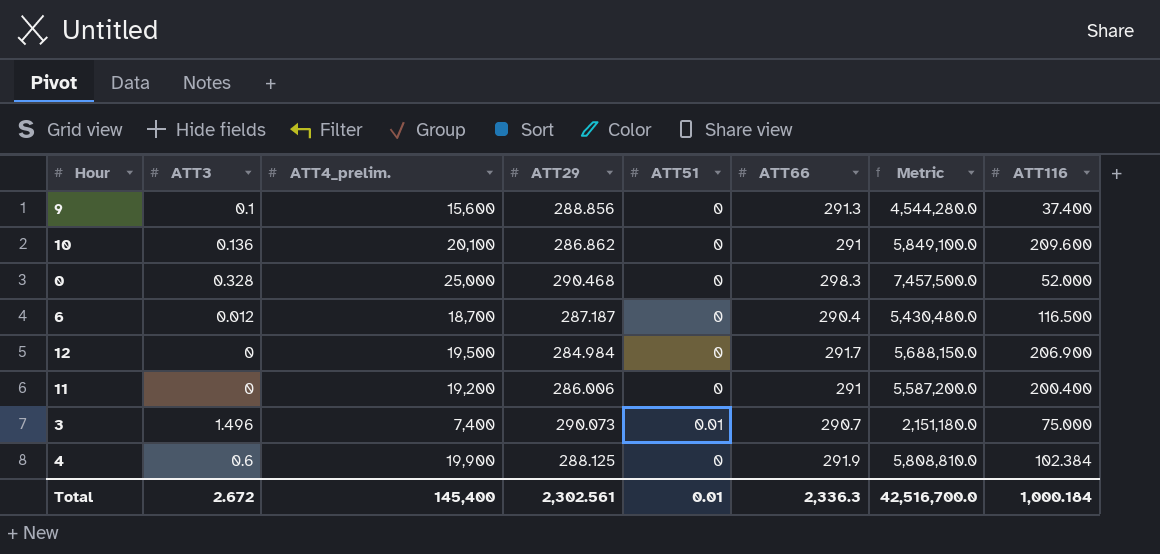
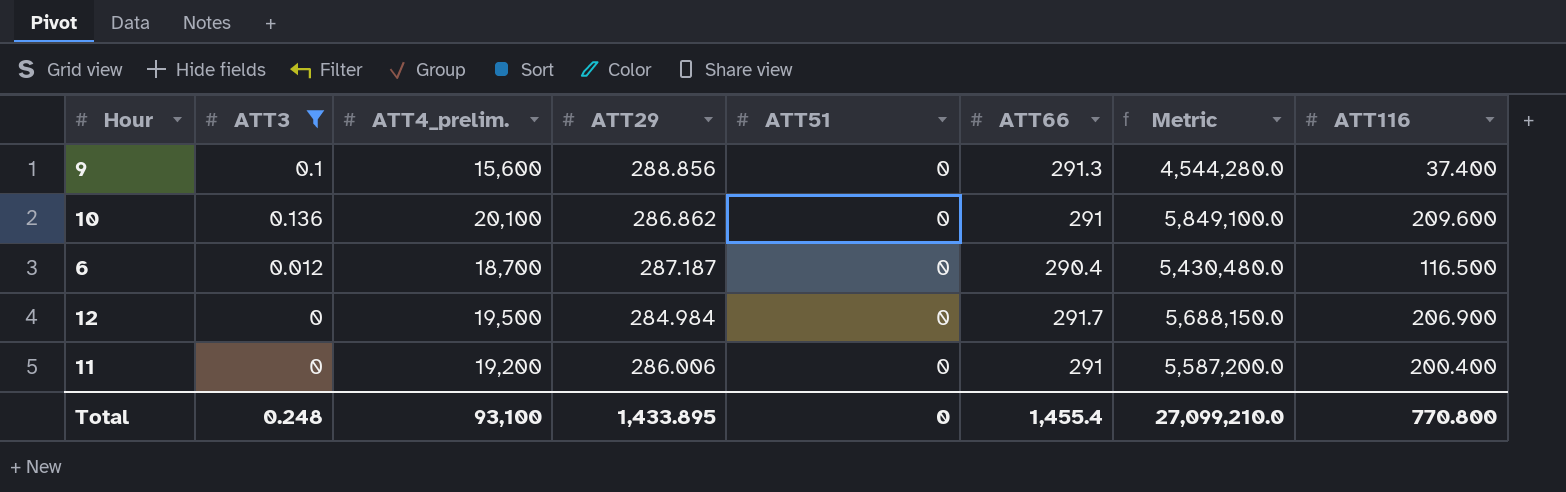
filter: none -> ATT3 <= 0.136
Total | ATT3: 2.672 -> 0.248
Total | ATT4_prelim.: 145,400 -> 93,100
Total | ATT29: 2,302.561 -> 1,433.895
Total | ATT51: 0.01 -> 0
Total | ATT66: 2,336.3 -> 1,455.4
Total | Metric: 42,516,700.0 -> 27,099,210.0
Total | ATT116: 1,000.184 -> 770.800

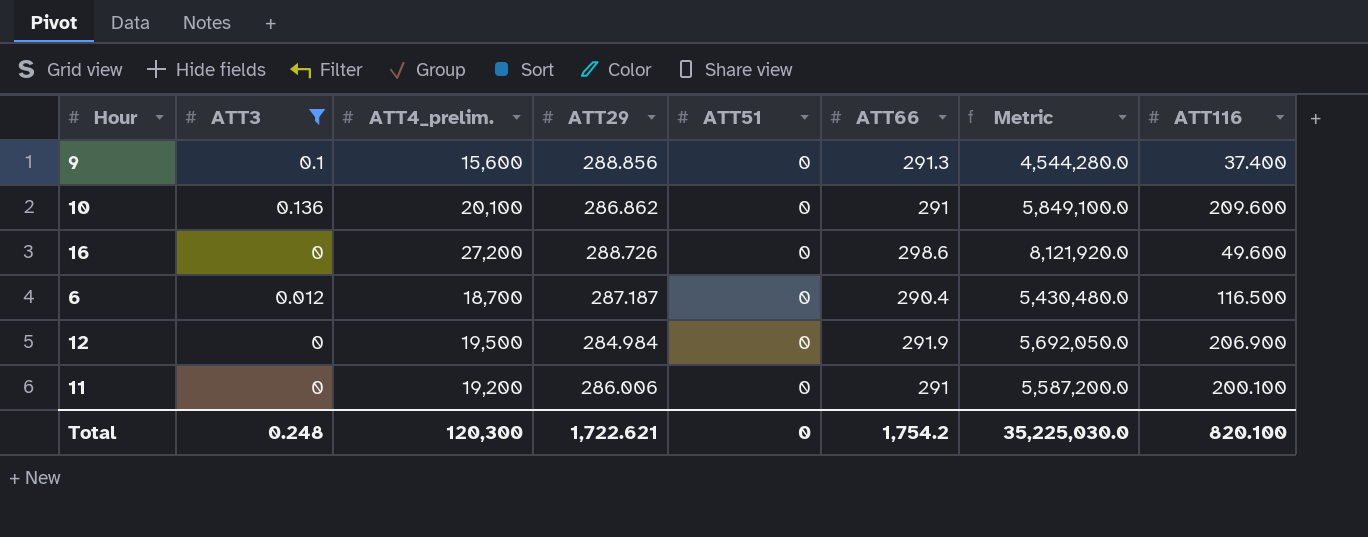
row 16: none -> 0 | 27,200 | 288.726 | 0 | 298.6 | 8,121,920.0 | 49.600
12 | ATT66: 291.7 -> 291.9
12 | Metric: 5,688,150.0 -> 5,692,050.0
11 | ATT116: 200.400 -> 200.100
Total | ATT4_prelim.: 93,100 -> 120,300
Total | ATT29: 1,433.895 -> 1,722.621
Total | ATT66: 1,455.4 -> 1,754.2
Total | Metric: 27,099,210.0 -> 35,225,030.0
Total | ATT116: 770.800 -> 820.100

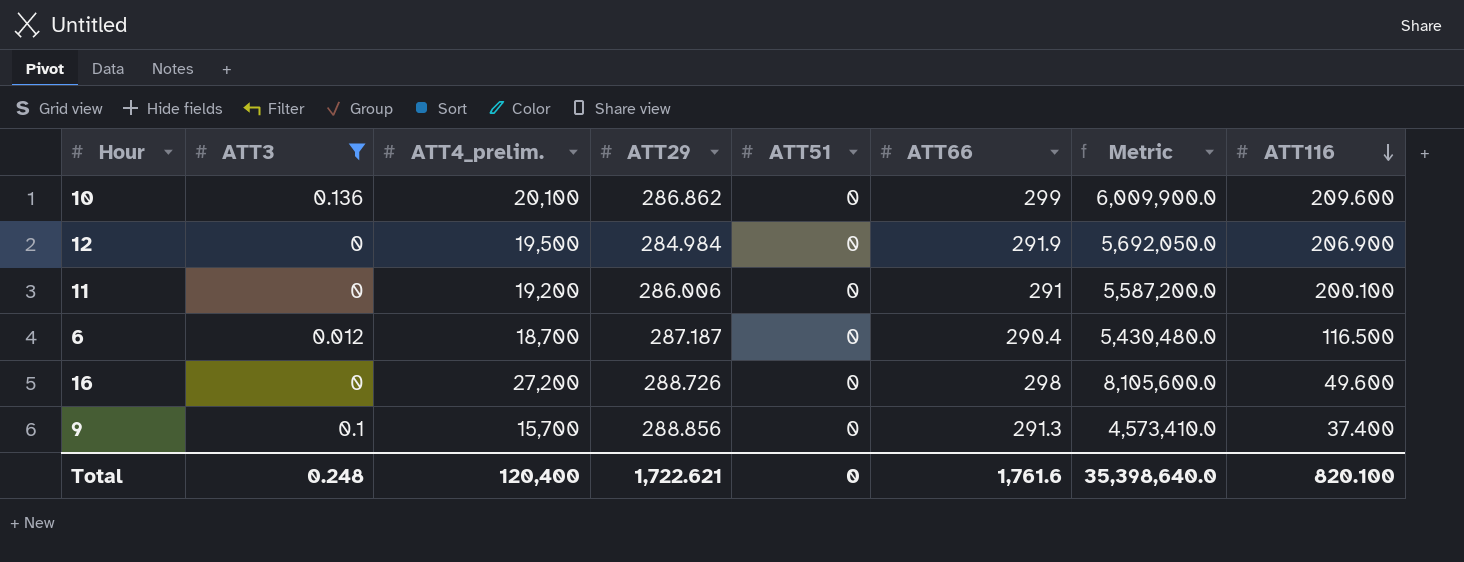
row order: none -> ATT116 descending
10 | ATT66: 291 -> 299
10 | Metric: 5,849,100.0 -> 6,009,900.0
16 | ATT66: 298.6 -> 298
16 | Metric: 8,121,920.0 -> 8,105,600.0
9 | ATT4_prelim.: 15,600 -> 15,700
9 | Metric: 4,544,280.0 -> 4,573,410.0
Total | ATT4_prelim.: 120,300 -> 120,400
Total | ATT66: 1,754.2 -> 1,761.6
Total | Metric: 35,225,030.0 -> 35,398,640.0

